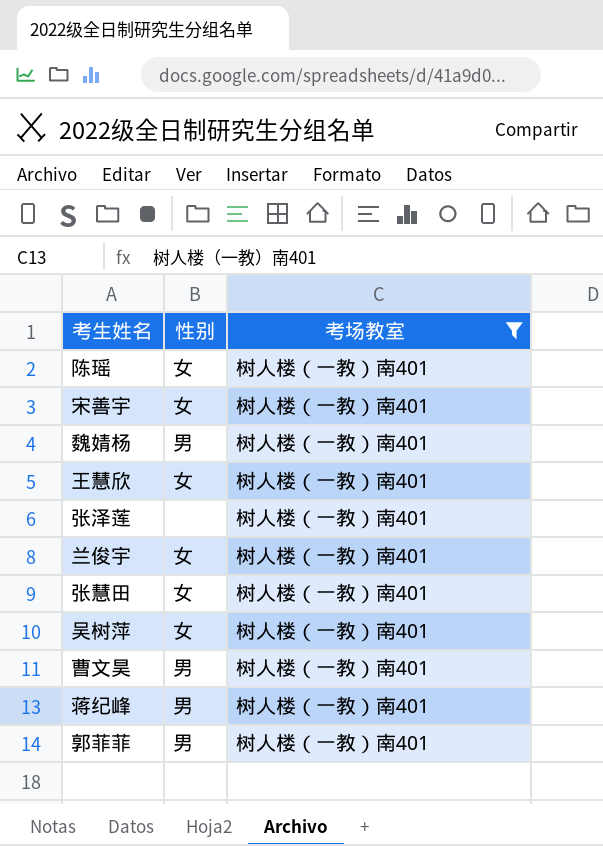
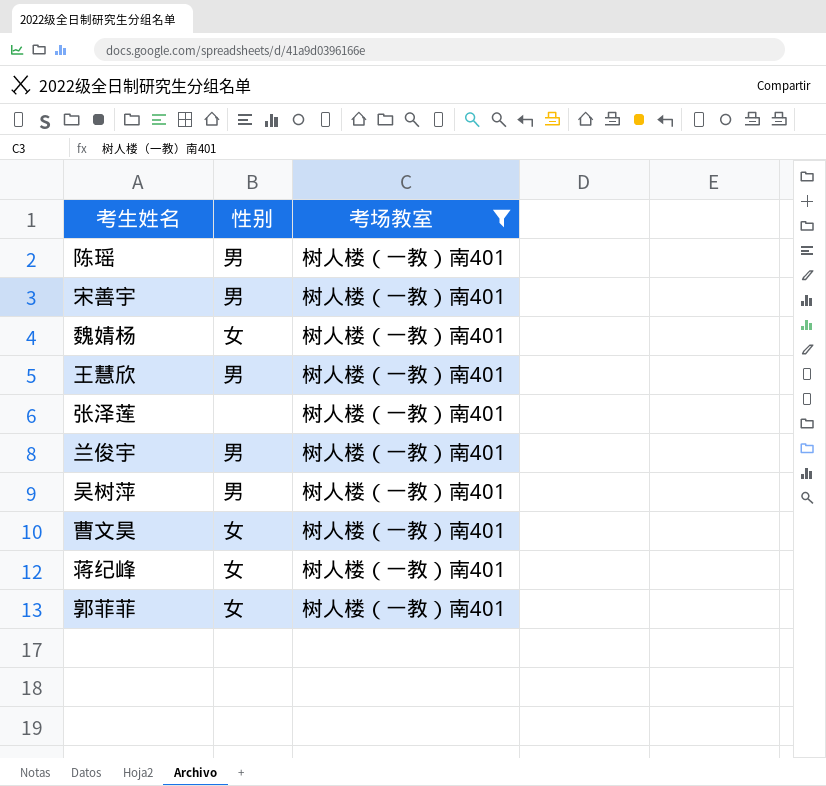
row 张慧田: 女 | 树人楼（一教）南401 -> none
陈瑶 | 性别: 女 -> 男
宋善宇 | 性别: 女 -> 男
魏婧杨 | 性别: 男 -> 女
王慧欣 | 性别: 女 -> 男
兰俊宇 | 性别: 女 -> 男
吴树萍 | 性别: 女 -> 男
曹文昊 | 性别: 男 -> 女
蒋纪峰 | 性别: 男 -> 女
郭菲菲 | 性别: 男 -> 女

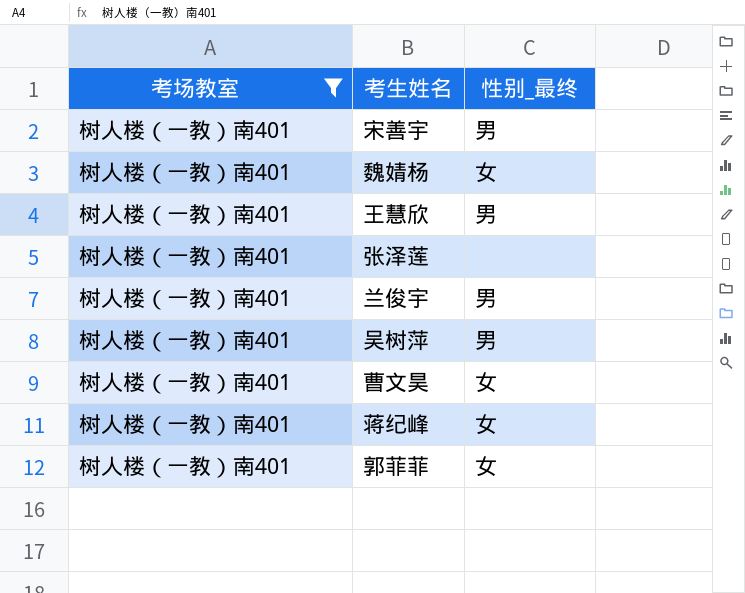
column 考场教室 | position: 3 -> 1
column name: 性别 -> 性别_最终
row 陈瑶: 男 | 树人楼（一教）南401 -> none

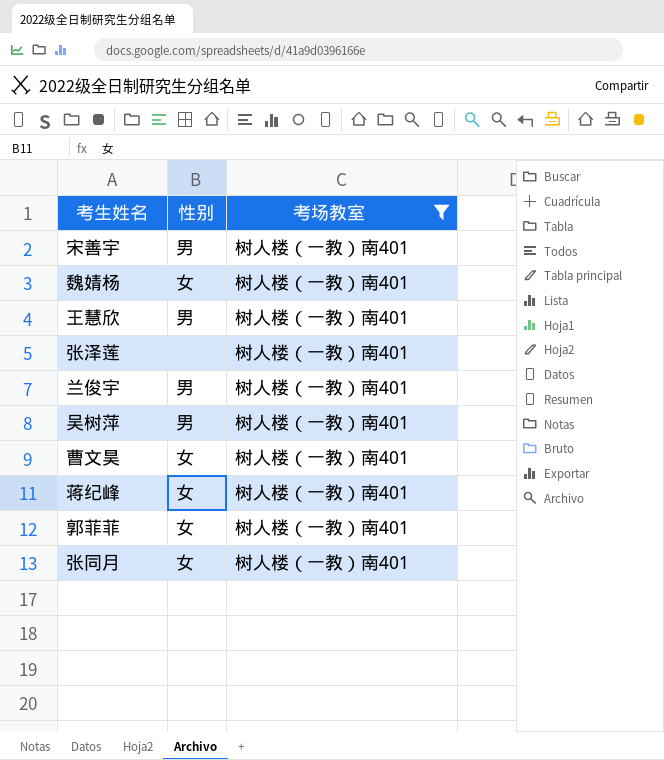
column name: 性别_最终 -> 性别
column 考场教室 | position: 1 -> 3
row 张同月: none -> 女 | 树人楼（一教）南401

